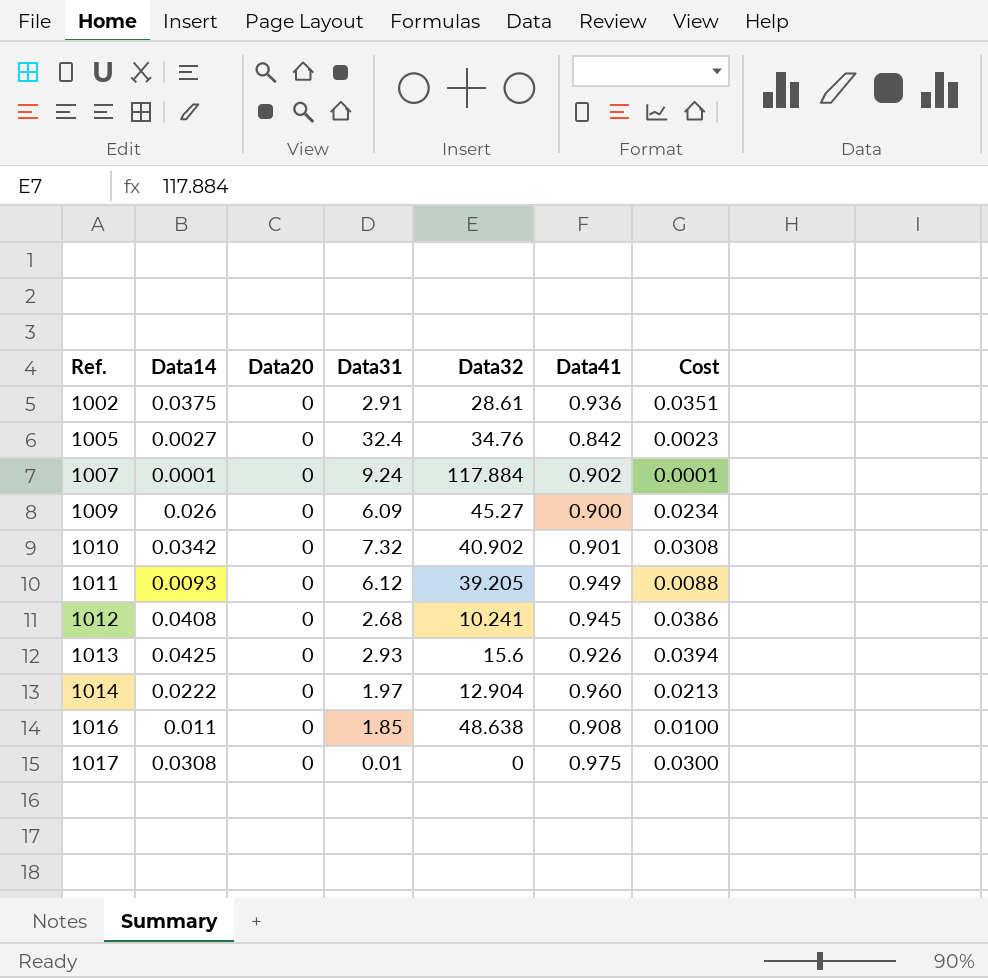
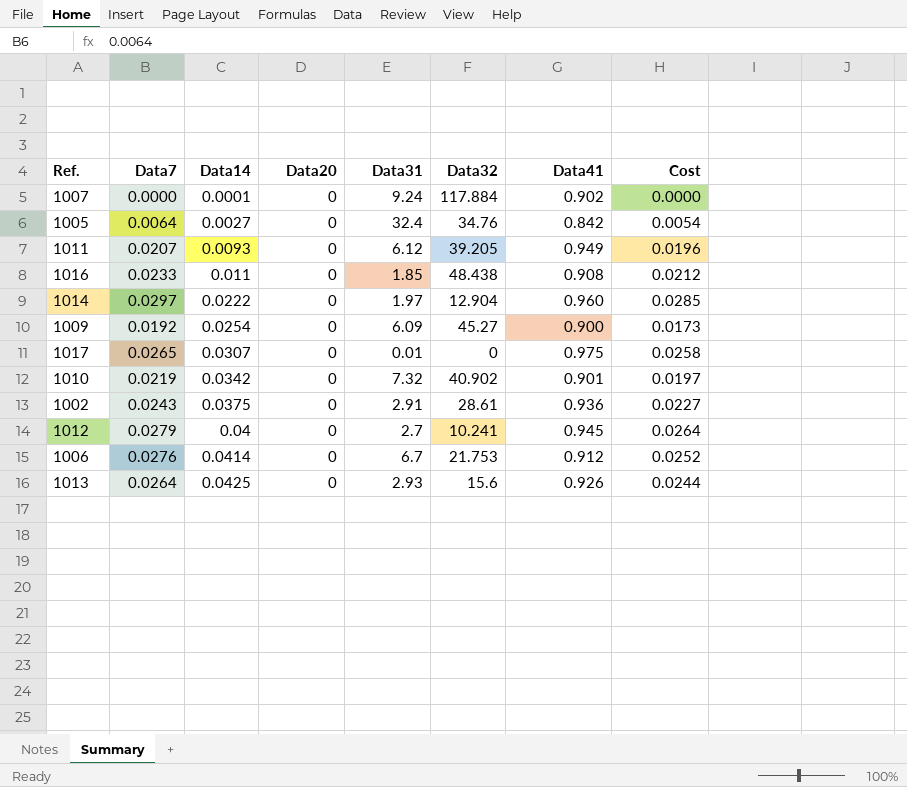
row order: Ref. ascending -> Data14 ascending
column Data7 | position: none -> 2
column Cost | formula: [Data14] * [Data41] -> [Data7] * [Data41]
1016 | Data32: 48.638 -> 48.438
1009 | Data14: 0.026 -> 0.0254
1017 | Data14: 0.0308 -> 0.0307
1012 | Data14: 0.0408 -> 0.04
1012 | Data31: 2.68 -> 2.7
row 1006: none -> 0.0276 | 0.0414 | 0 | 6.7 | 21.753 | 0.912 | 0.0252

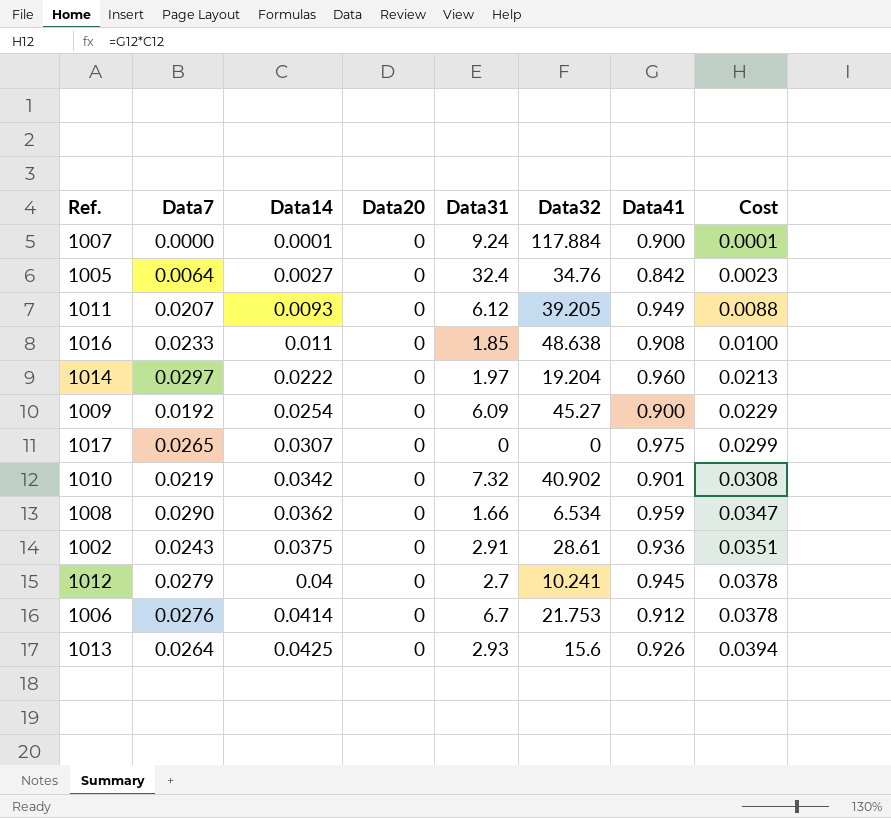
column Cost | formula: [Data7] * [Data41] -> [Data14] * [Data41]
1007 | Data41: 0.902 -> 0.900
1016 | Data32: 48.438 -> 48.638
1014 | Data32: 12.904 -> 19.204
1017 | Data31: 0.01 -> 0
row 1008: none -> 0.0290 | 0.0362 | 0 | 1.66 | 6.534 | 0.959 | 0.0347

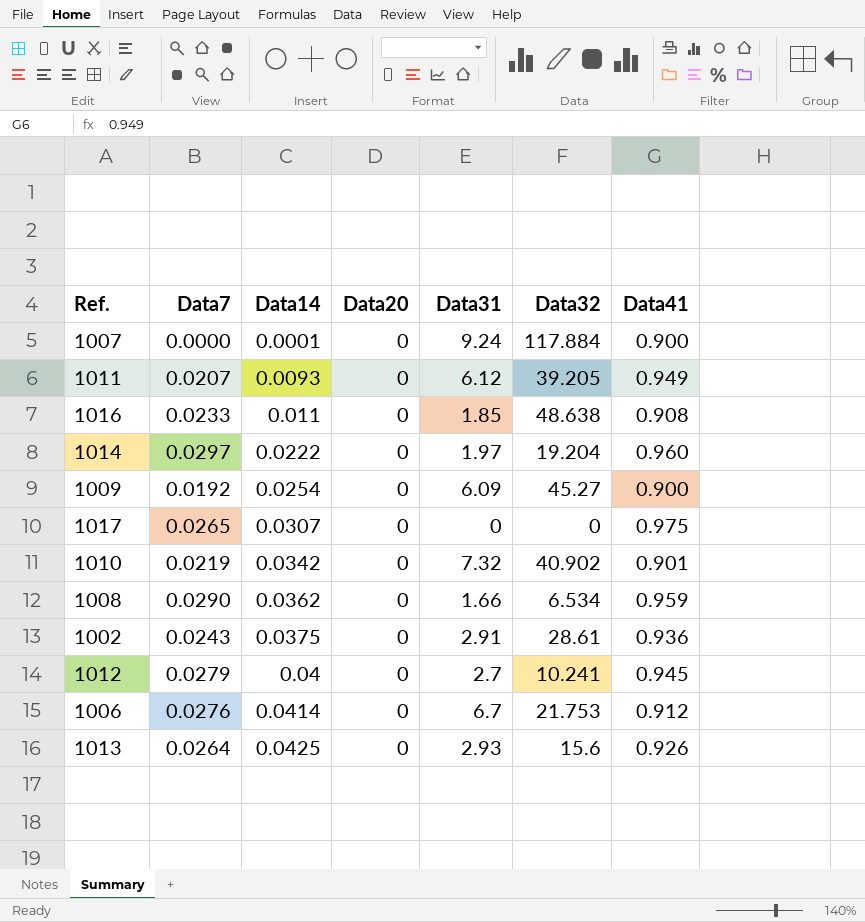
column Cost | formula: [Data14] * [Data41] -> none
row 1005: 0.0064 | 0.0027 | 0 | 32.4 | 34.76 | 0.842 | 0.0023 -> none

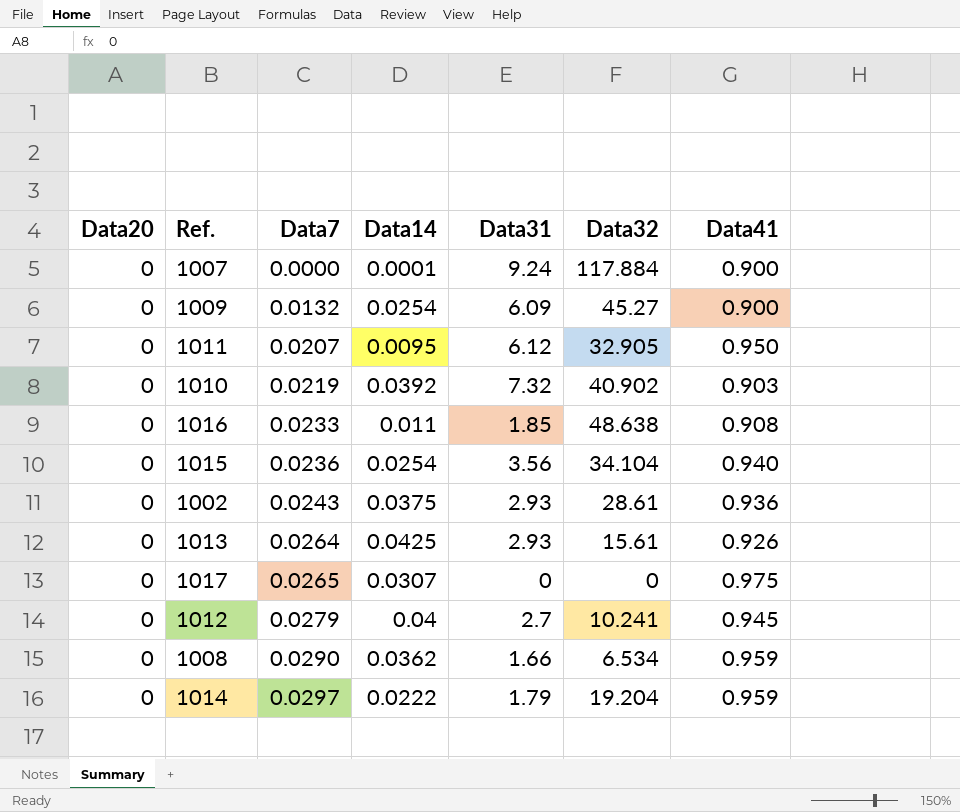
row order: Data14 ascending -> Data7 ascending
column Data20 | position: 4 -> 1
row 1006: 0.0276 | 0.0414 | 0 | 6.7 | 21.753 | 0.912 -> none
1009 | Data7: 0.0192 -> 0.0132
1011 | Data14: 0.0093 -> 0.0095
1011 | Data32: 39.205 -> 32.905
1011 | Data41: 0.949 -> 0.950
1010 | Data14: 0.0342 -> 0.0392
1010 | Data41: 0.901 -> 0.903
row 1015: none -> 0 | 0.0236 | 0.0254 | 3.56 | 34.104 | 0.940
1002 | Data31: 2.91 -> 2.93
1013 | Data32: 15.6 -> 15.61
1014 | Data31: 1.97 -> 1.79
1014 | Data41: 0.960 -> 0.959

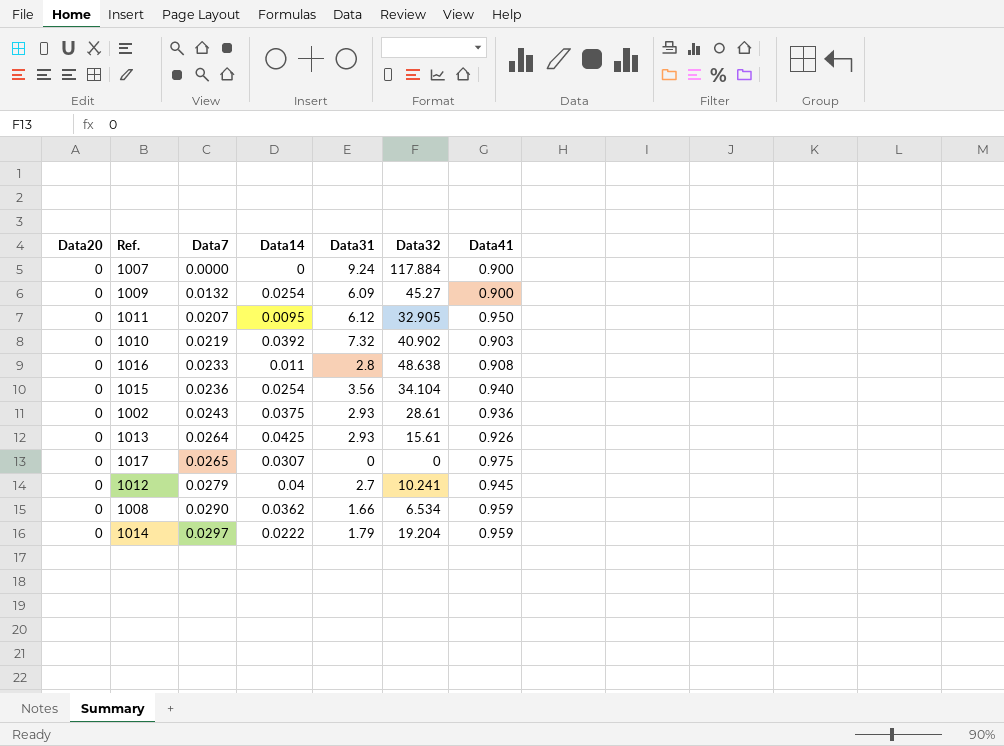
1007 | Data14: 0.0001 -> 0
1016 | Data31: 1.85 -> 2.8

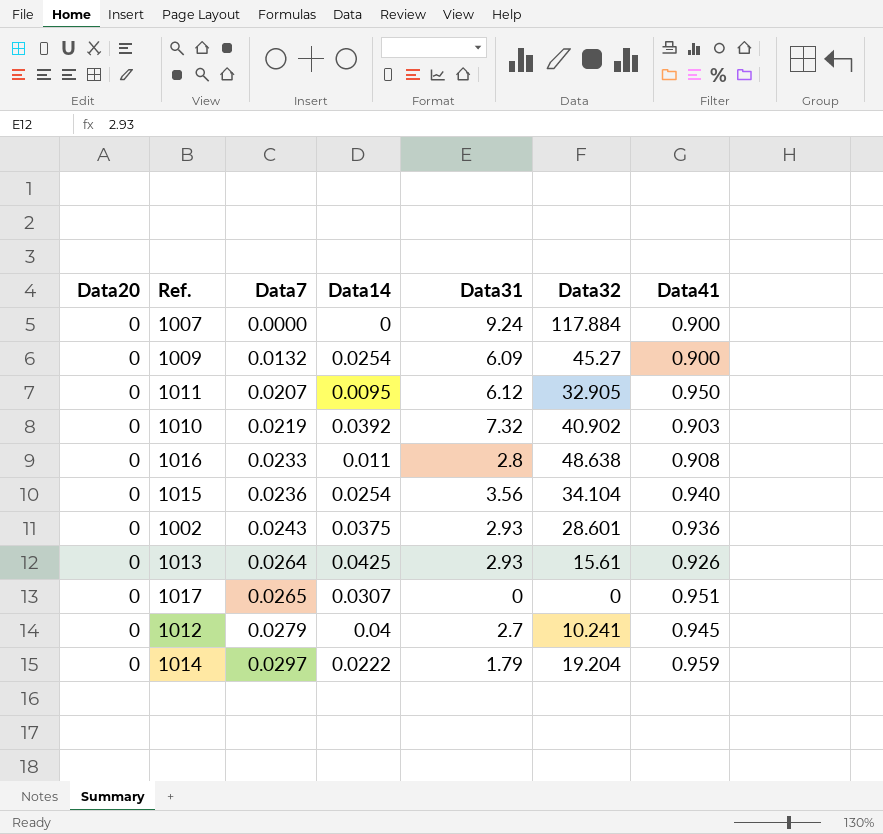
row 1008: 0 | 0.0290 | 0.0362 | 1.66 | 6.534 | 0.959 -> none
1002 | Data32: 28.61 -> 28.601
1017 | Data41: 0.975 -> 0.951

